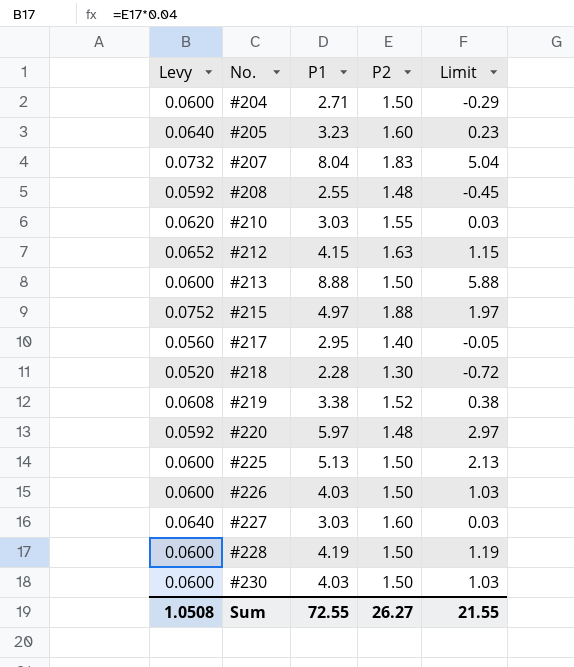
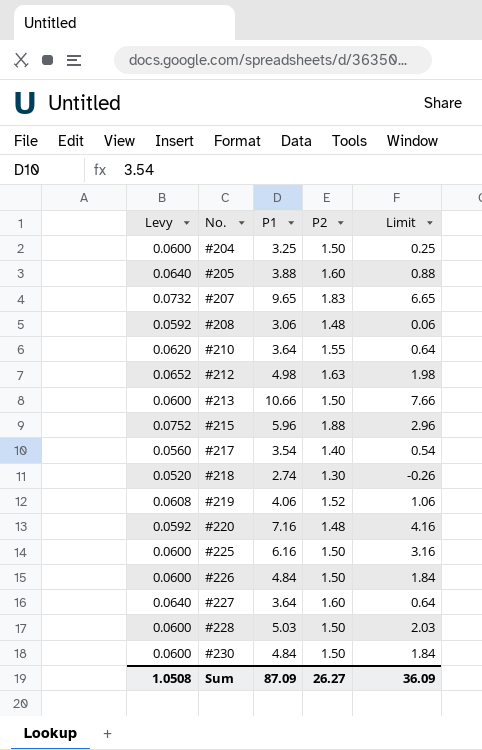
#204 | P1: 2.71 -> 3.25
#204 | Limit: -0.29 -> 0.25
#205 | P1: 3.23 -> 3.88
#205 | Limit: 0.23 -> 0.88
#207 | P1: 8.04 -> 9.65
#207 | Limit: 5.04 -> 6.65
#208 | P1: 2.55 -> 3.06
#208 | Limit: -0.45 -> 0.06
#210 | P1: 3.03 -> 3.64
#210 | Limit: 0.03 -> 0.64
#212 | P1: 4.15 -> 4.98
#212 | Limit: 1.15 -> 1.98
#213 | P1: 8.88 -> 10.66
#213 | Limit: 5.88 -> 7.66
#215 | P1: 4.97 -> 5.96
#215 | Limit: 1.97 -> 2.96
#217 | P1: 2.95 -> 3.54
#217 | Limit: -0.05 -> 0.54
#218 | P1: 2.28 -> 2.74
#218 | Limit: -0.72 -> -0.26
#219 | P1: 3.38 -> 4.06
#219 | Limit: 0.38 -> 1.06
#220 | P1: 5.97 -> 7.16
#220 | Limit: 2.97 -> 4.16
#225 | P1: 5.13 -> 6.16
#225 | Limit: 2.13 -> 3.16
#226 | P1: 4.03 -> 4.84
#226 | Limit: 1.03 -> 1.84
#227 | P1: 3.03 -> 3.64
#227 | Limit: 0.03 -> 0.64
#228 | P1: 4.19 -> 5.03
#228 | Limit: 1.19 -> 2.03
#230 | P1: 4.03 -> 4.84
#230 | Limit: 1.03 -> 1.84
Sum | P1: 72.55 -> 87.09
Sum | Limit: 21.55 -> 36.09

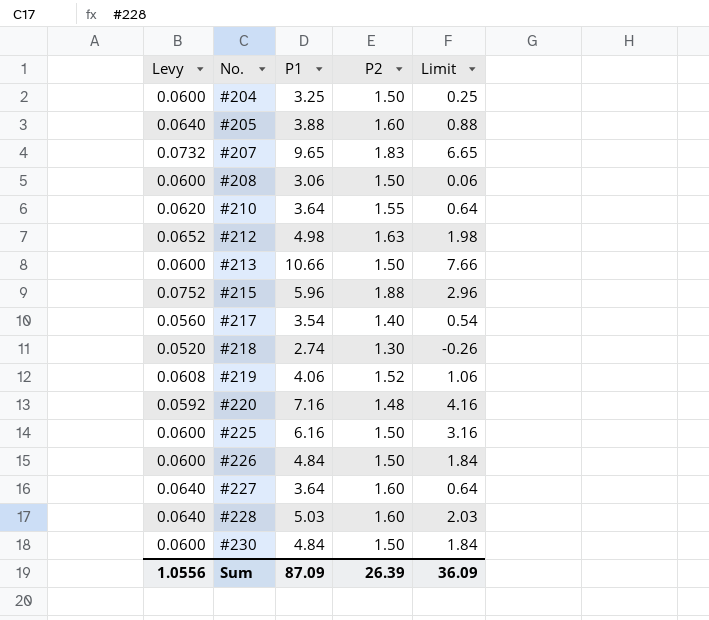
#208 | Levy: 0.0592 -> 0.0600
#208 | P2: 1.48 -> 1.50
#228 | Levy: 0.0600 -> 0.0640
#228 | P2: 1.50 -> 1.60
Sum | Levy: 1.0508 -> 1.0556
Sum | P2: 26.27 -> 26.39

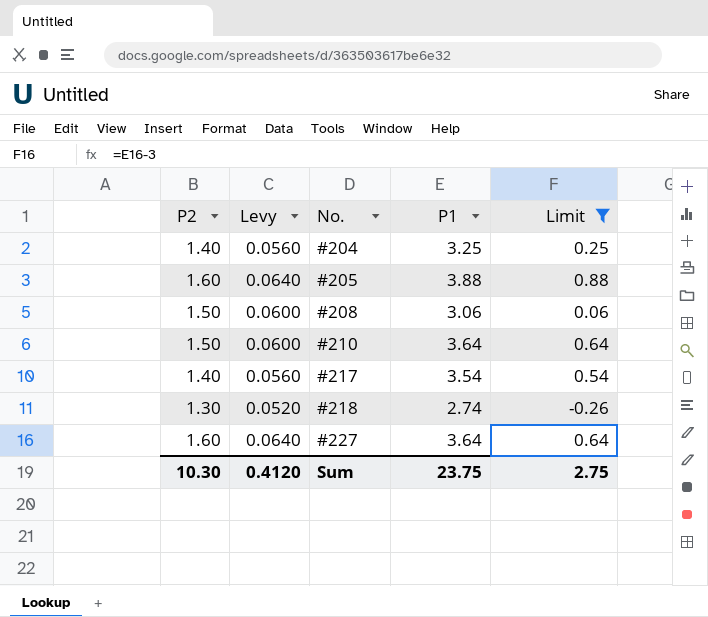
filter: none -> Limit <= 0.88
column P2 | position: 4 -> 1
#204 | P2: 1.50 -> 1.40
#204 | Levy: 0.0600 -> 0.0560
#210 | P2: 1.55 -> 1.50
#210 | Levy: 0.0620 -> 0.0600
Sum | P2: 26.39 -> 10.30
Sum | Levy: 1.0556 -> 0.4120
Sum | P1: 87.09 -> 23.75
Sum | Limit: 36.09 -> 2.75

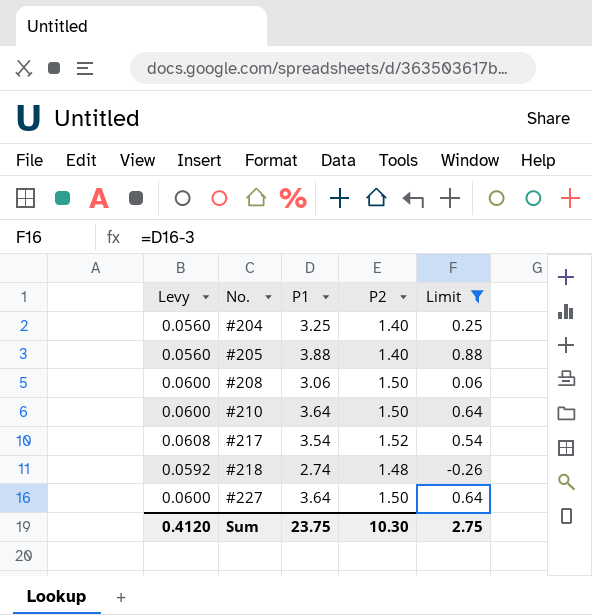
column P2 | position: 1 -> 4
#205 | Levy: 0.0640 -> 0.0560
#205 | P2: 1.60 -> 1.40
#217 | Levy: 0.0560 -> 0.0608
#217 | P2: 1.40 -> 1.52
#218 | Levy: 0.0520 -> 0.0592
#218 | P2: 1.30 -> 1.48
#227 | Levy: 0.0640 -> 0.0600
#227 | P2: 1.60 -> 1.50

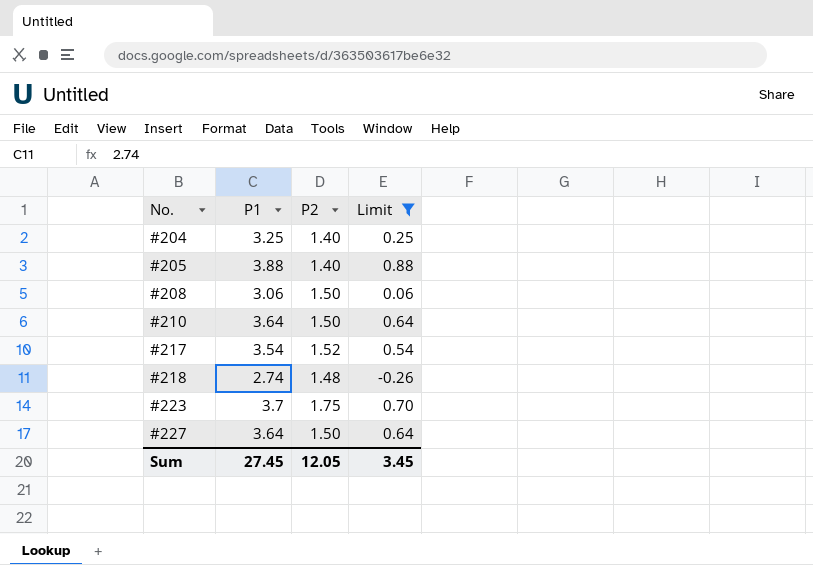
column Levy | formula: [P2] * 0.04 -> none
row #223: none -> 3.7 | 1.75 | 0.70
Sum | P1: 23.75 -> 27.45
Sum | P2: 10.30 -> 12.05
Sum | Limit: 2.75 -> 3.45

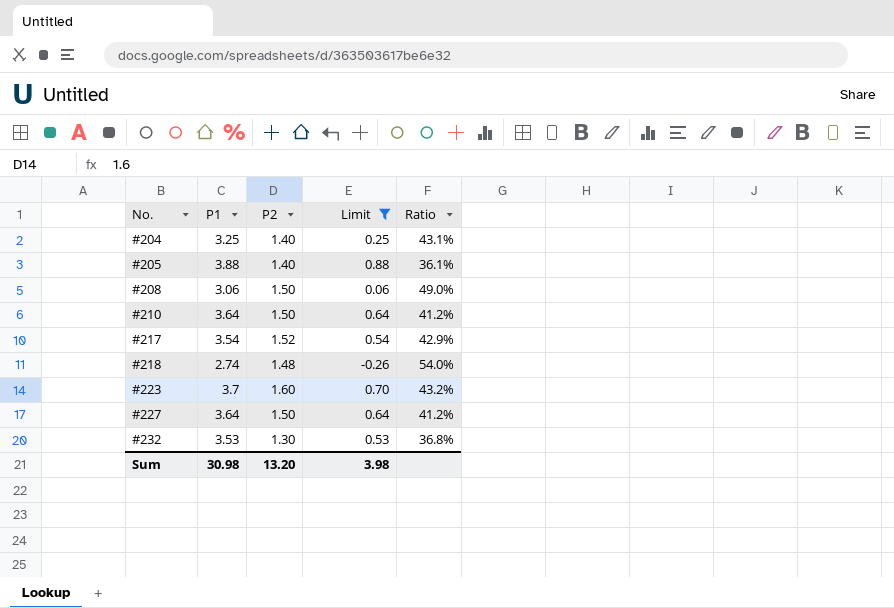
column Ratio | formula: none -> [P2] / [P1]
#223 | P2: 1.75 -> 1.60
row #232: none -> 3.53 | 1.30 | 0.53 | 36.8%
Sum | P1: 27.45 -> 30.98
Sum | P2: 12.05 -> 13.20
Sum | Limit: 3.45 -> 3.98

